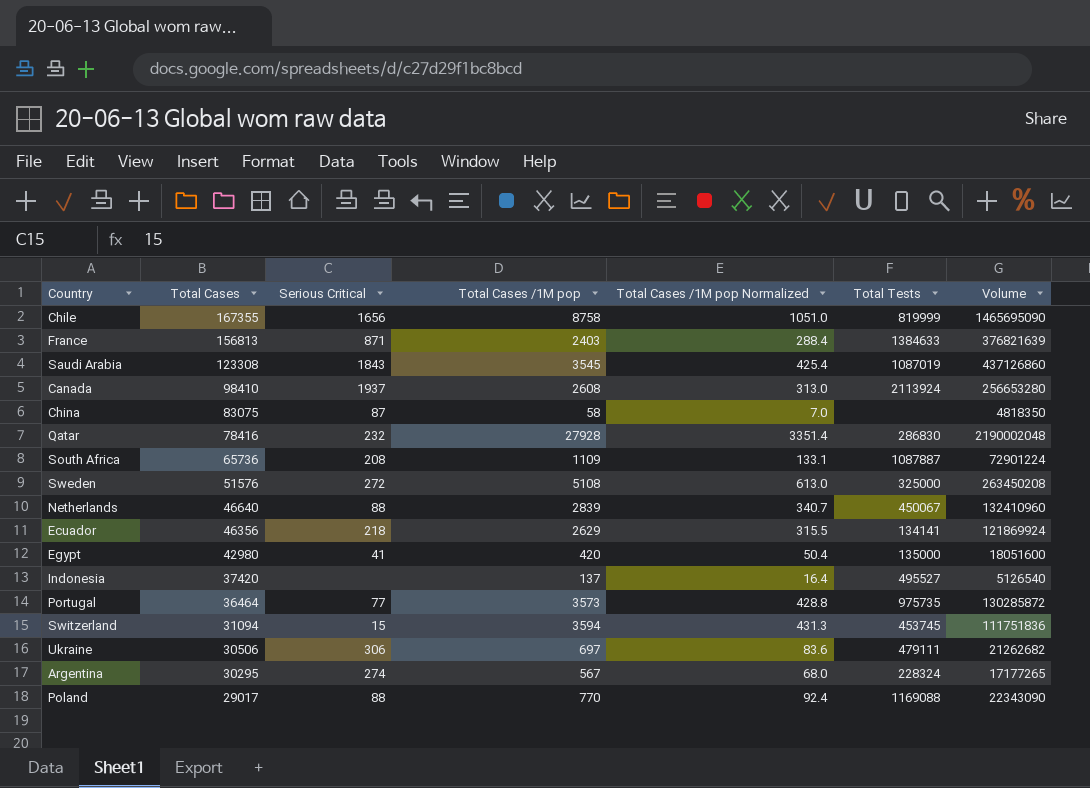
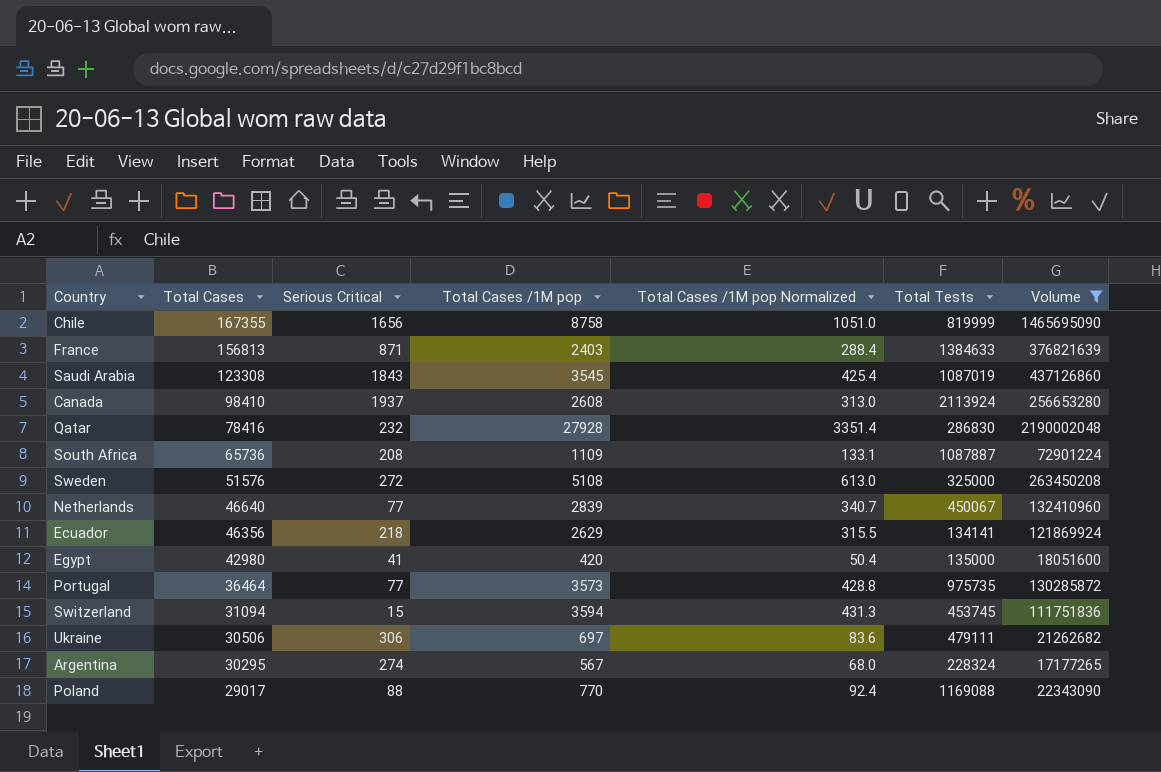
filter: none -> Volume >= 17177265
Netherlands | Serious Critical: 88 -> 77

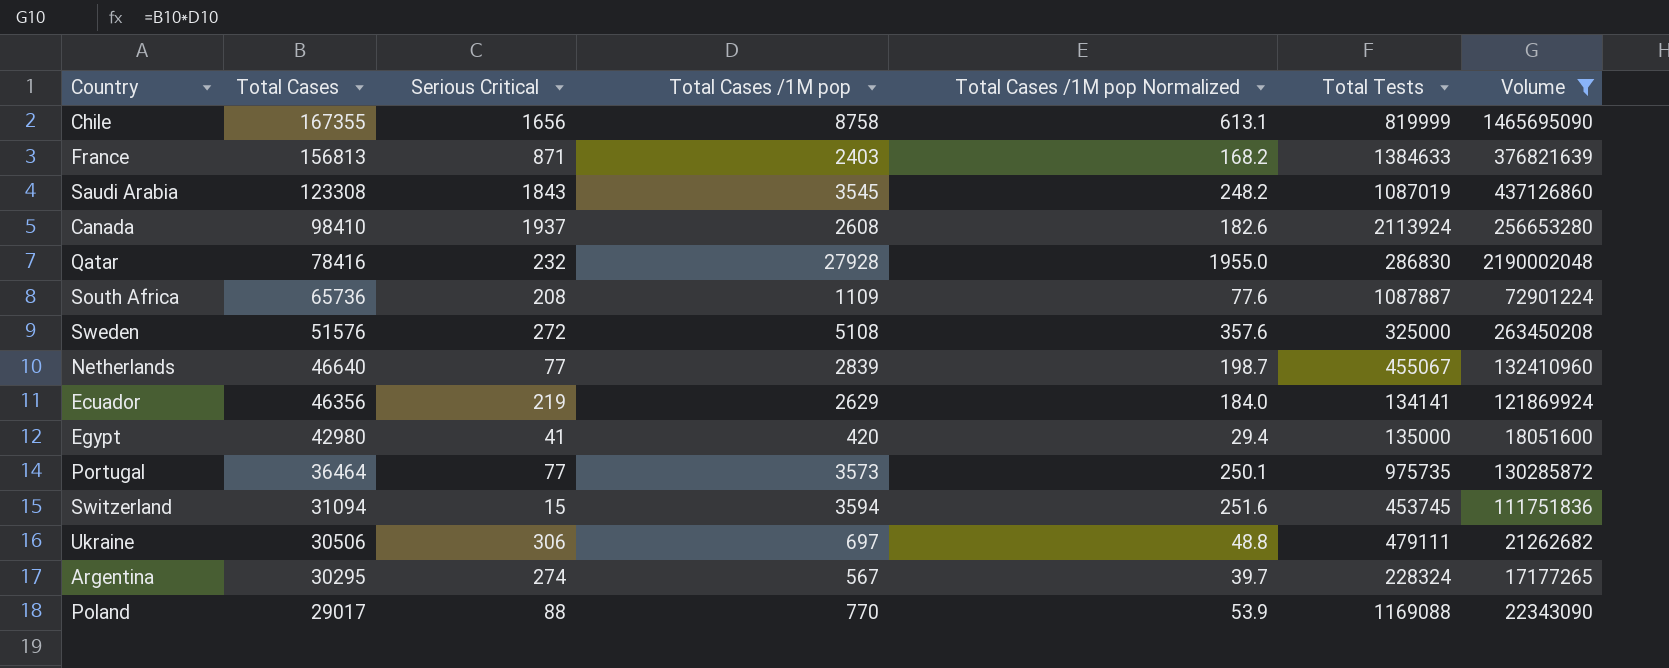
column Total Cases /1M pop Normalized | formula: [Total Cases /1M pop] * 0.12 -> [Total Cases /1M pop] * 0.07
Netherlands | Total Tests: 450067 -> 455067
Ecuador | Serious Critical: 218 -> 219

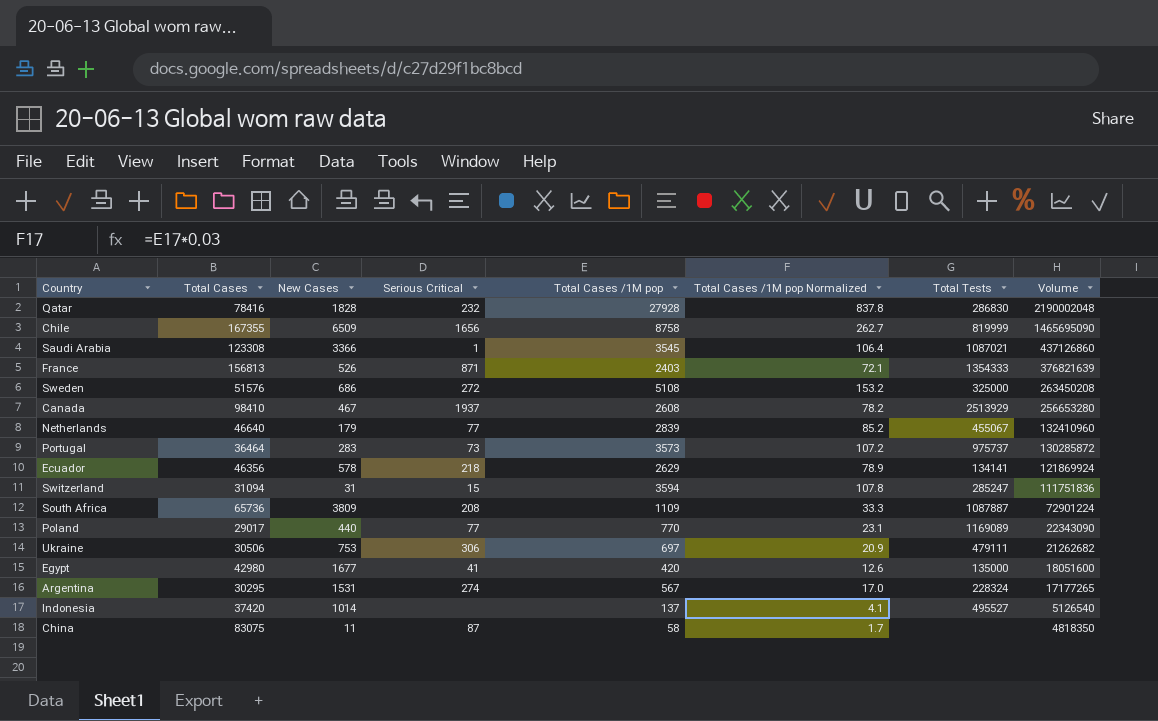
filter: Volume >= 17177265 -> none
row order: Total Cases descending -> Volume descending
column New Cases | position: none -> 3
column Total Cases /1M pop Normalized | formula: [Total Cases /1M pop] * 0.07 -> [Total Cases /1M pop] * 0.03
Saudi Arabia | Serious Critical: 1843 -> 1
Saudi Arabia | Total Tests: 1087019 -> 1087021
France | Total Tests: 1384633 -> 1354333
Canada | Total Tests: 2113924 -> 2513929
Portugal | Serious Critical: 77 -> 73
Portugal | Total Tests: 975735 -> 975737
Ecuador | Serious Critical: 219 -> 218
Switzerland | Total Tests: 453745 -> 285247
Poland | Serious Critical: 88 -> 77
Poland | Total Tests: 1169088 -> 1169089

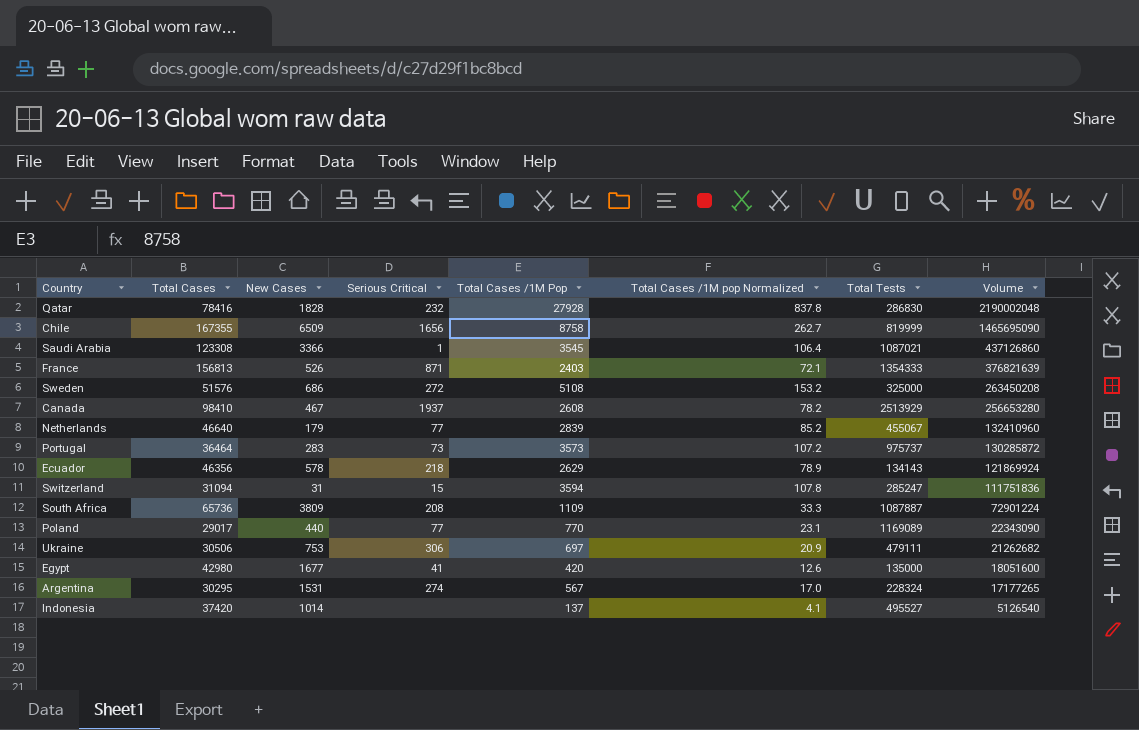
column name: Total Cases /1M pop -> Total Cases /1M Pop
row China: 83075 | 11 | 87 | 58 | 1.7 | none | 4818350 -> none
Ecuador | Total Tests: 134141 -> 134143

